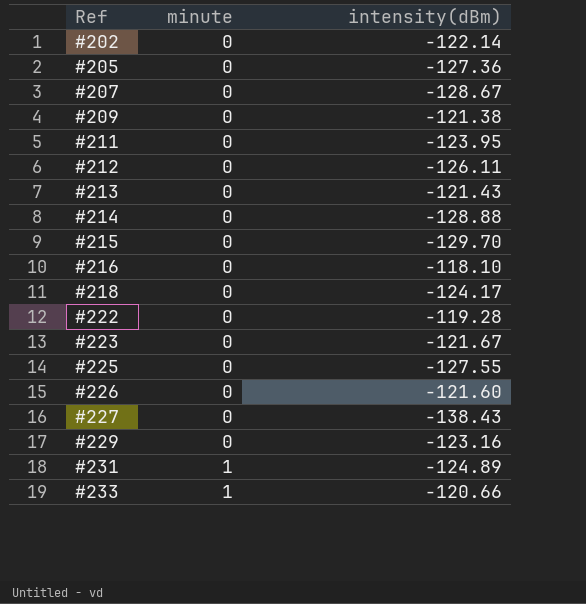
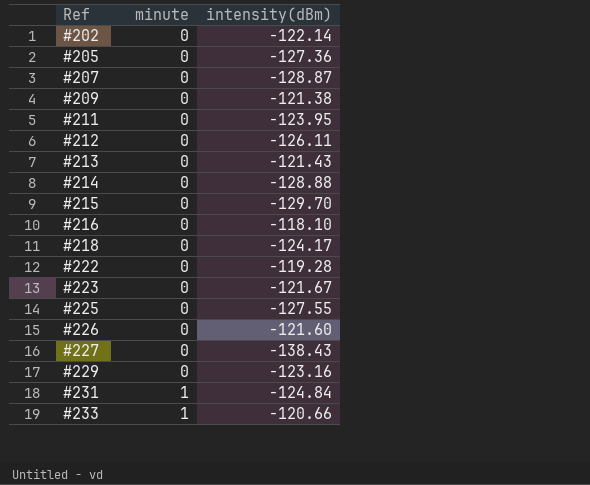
#207 | intensity(dBm): -128.67 -> -128.87
#231 | intensity(dBm): -124.89 -> -124.84

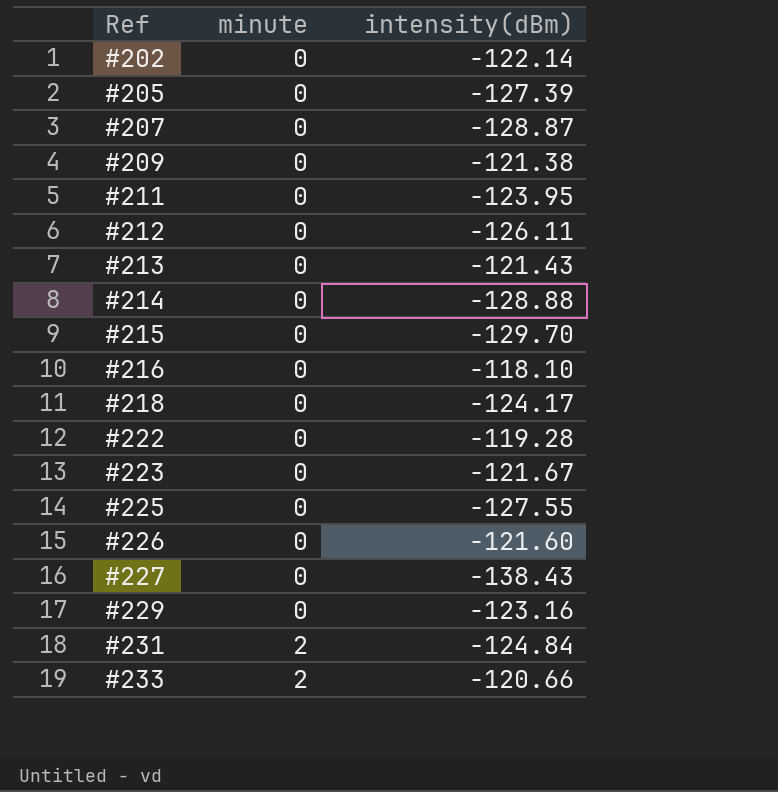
#205 | intensity(dBm): -127.36 -> -127.39
#231 | minute: 1 -> 2
#233 | minute: 1 -> 2

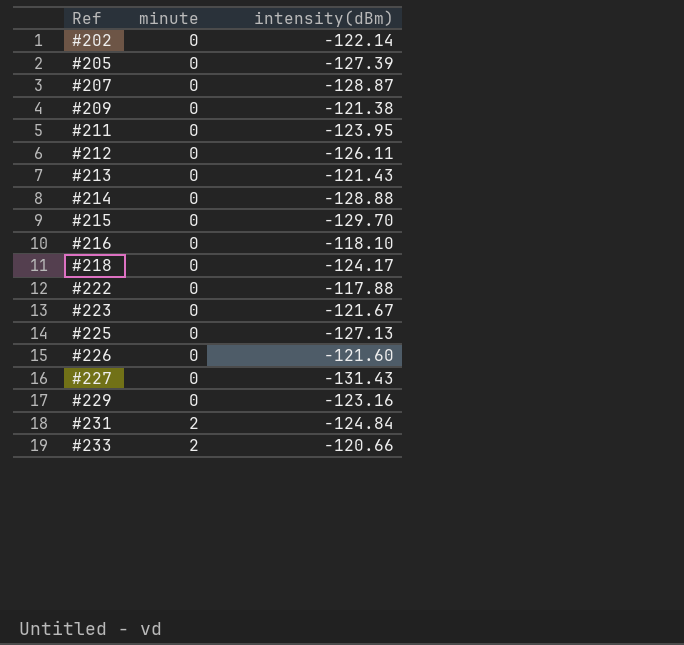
#222 | intensity(dBm): -119.28 -> -117.88
#225 | intensity(dBm): -127.55 -> -127.13
#227 | intensity(dBm): -138.43 -> -131.43

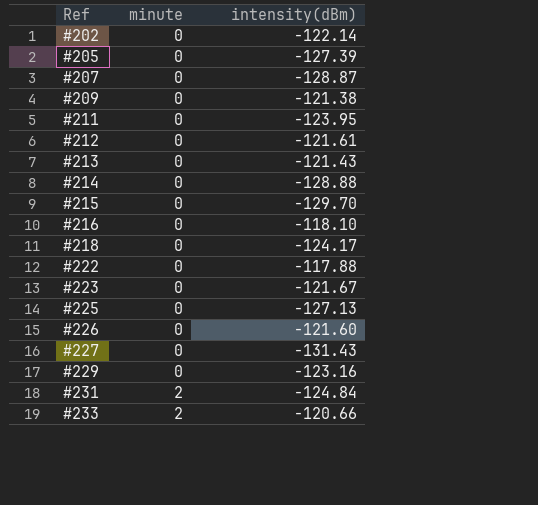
#212 | intensity(dBm): -126.11 -> -121.61

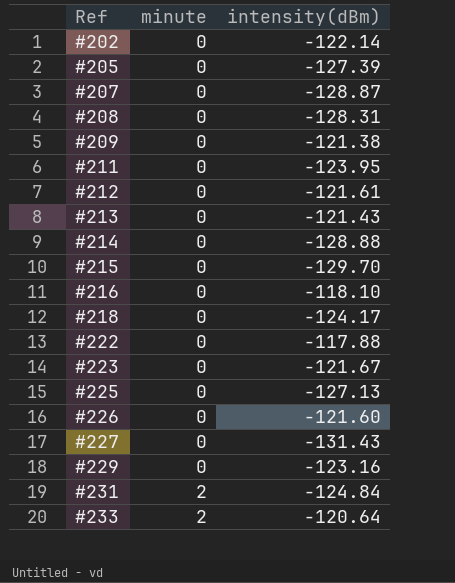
row #208: none -> 0 | -128.31
#233 | intensity(dBm): -120.66 -> -120.64

